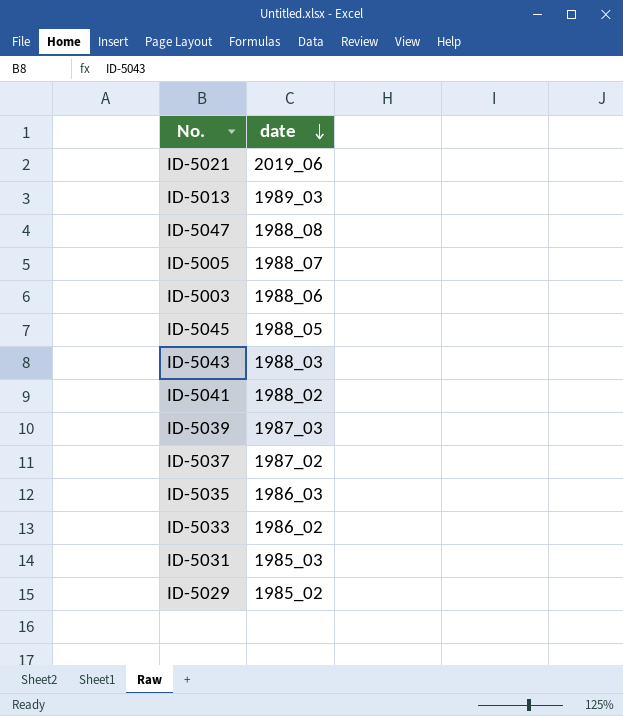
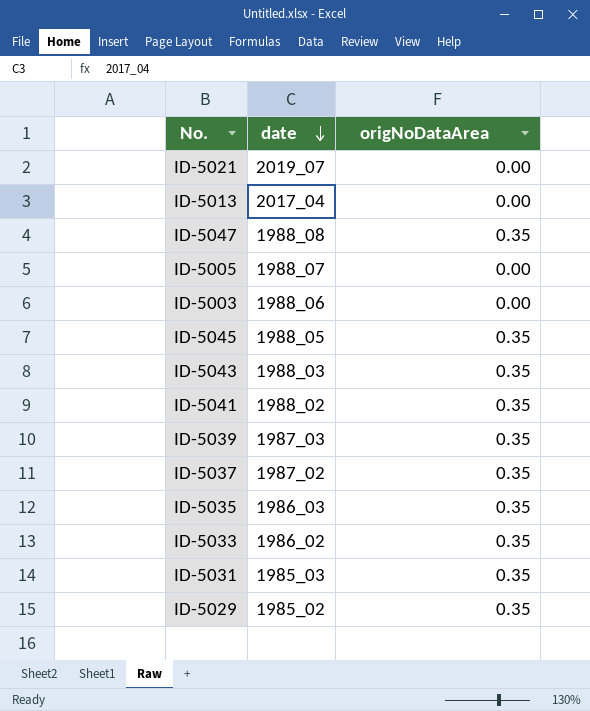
column origNoDataArea | position: none -> 3
ID-5021 | date: 2019_06 -> 2019_07
ID-5013 | date: 1989_03 -> 2017_04

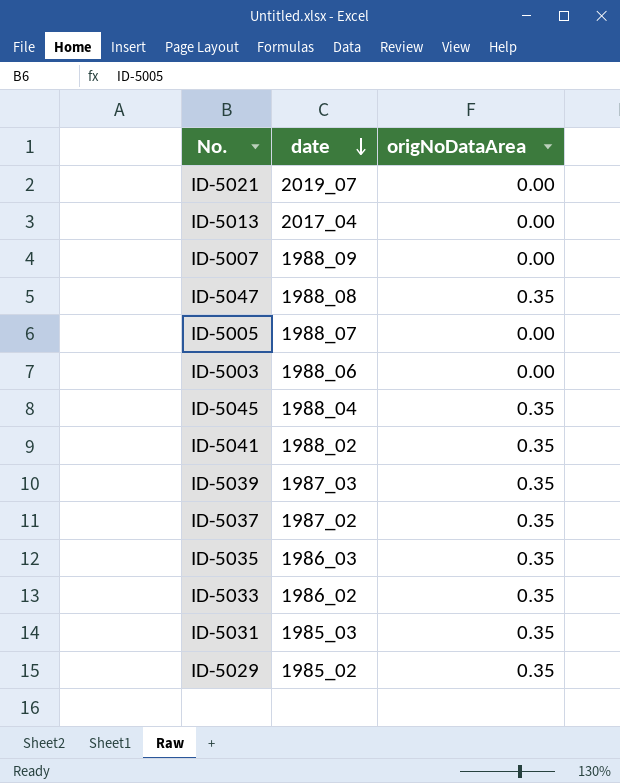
row ID-5043: 1988_03 | 0.35 -> none
row ID-5007: none -> 1988_09 | 0.00
ID-5045 | date: 1988_05 -> 1988_04

